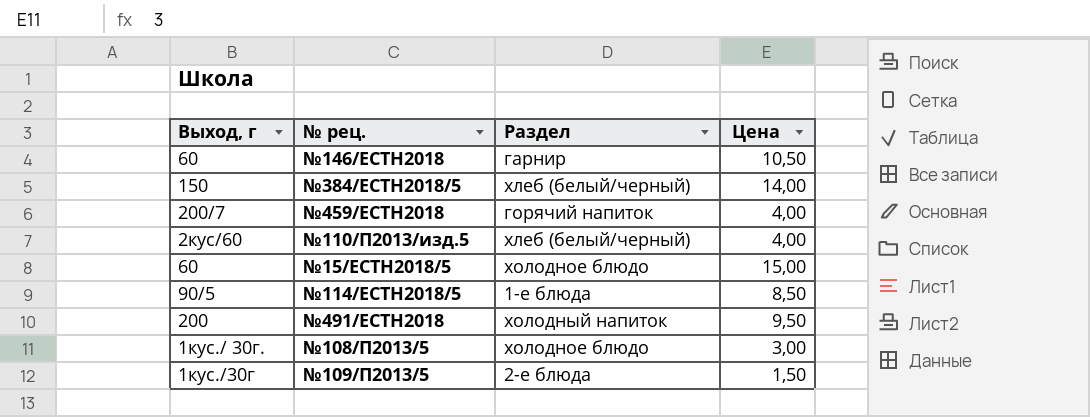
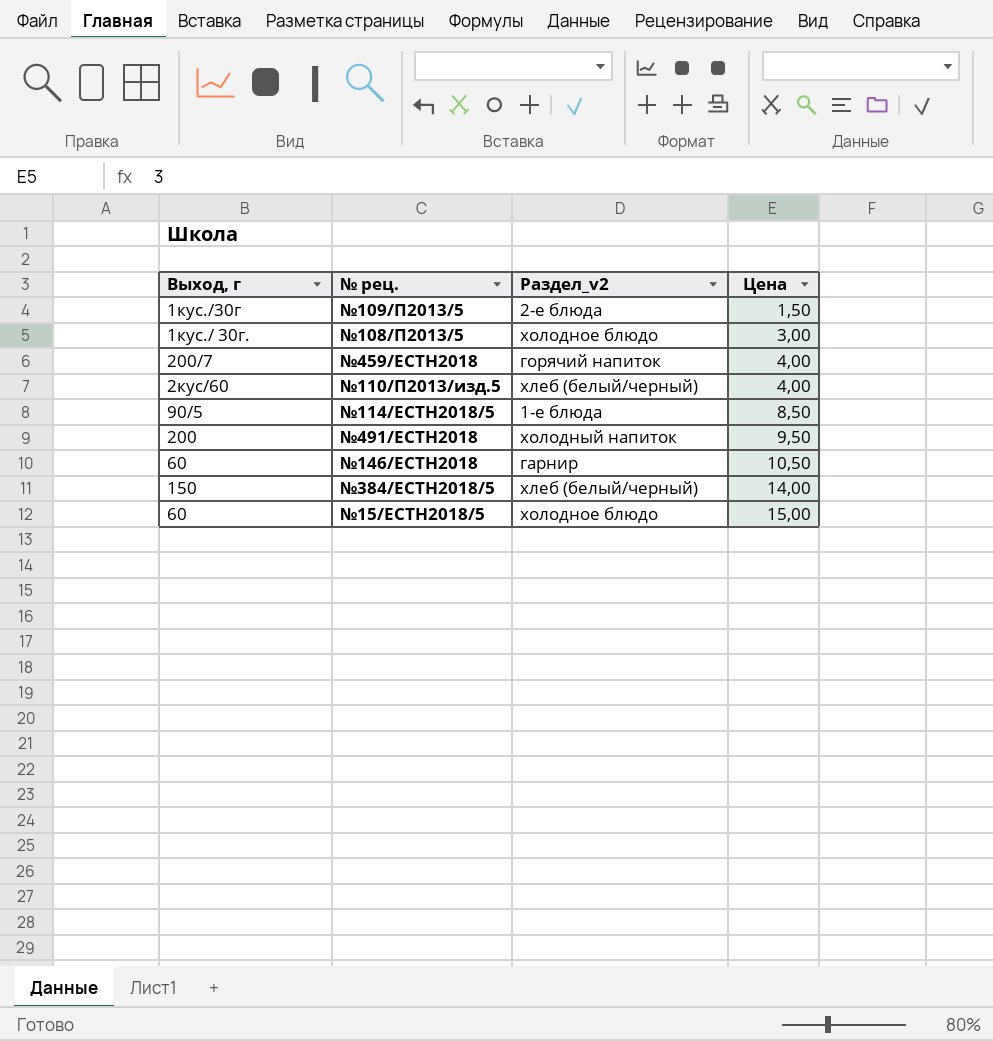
row order: none -> Цена ascending
column name: Раздел -> Раздел_v2

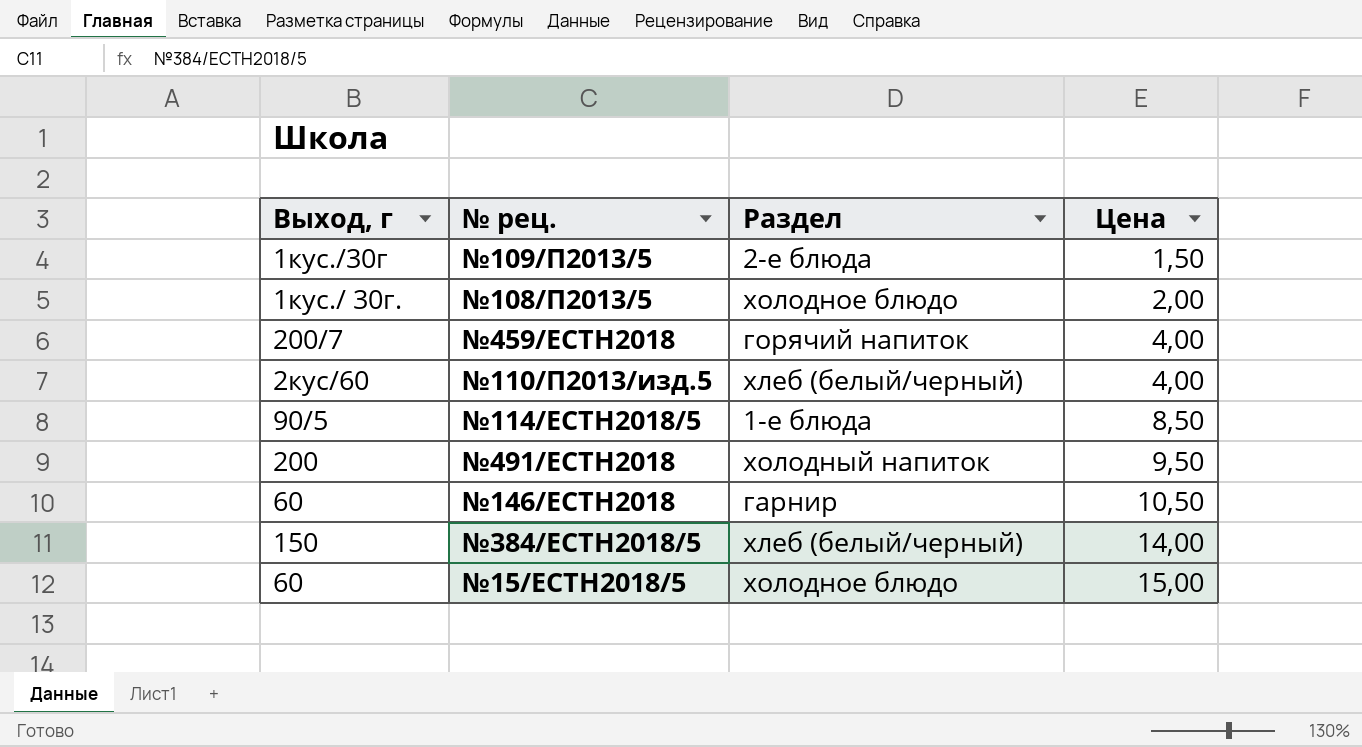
column name: Раздел_v2 -> Раздел
№108/П2013/5 | Цена: 3,00 -> 2,00

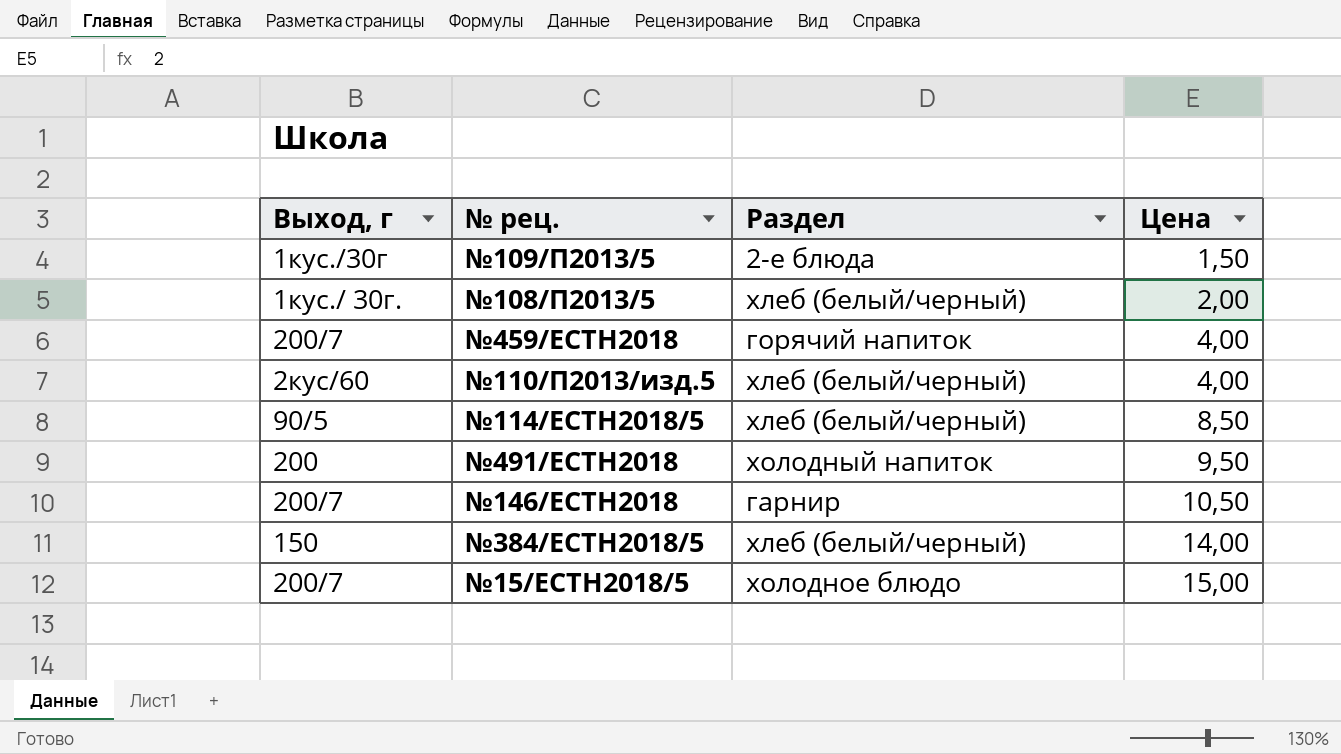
№108/П2013/5 | Раздел: холодное блюдо -> хлеб (белый/черный)
№114/ЕСТН2018/5 | Раздел: 1-е блюда -> хлеб (белый/черный)
№146/ЕСТН2018 | Выход, г: 60 -> 200/7
№15/ЕСТН2018/5 | Выход, г: 60 -> 200/7

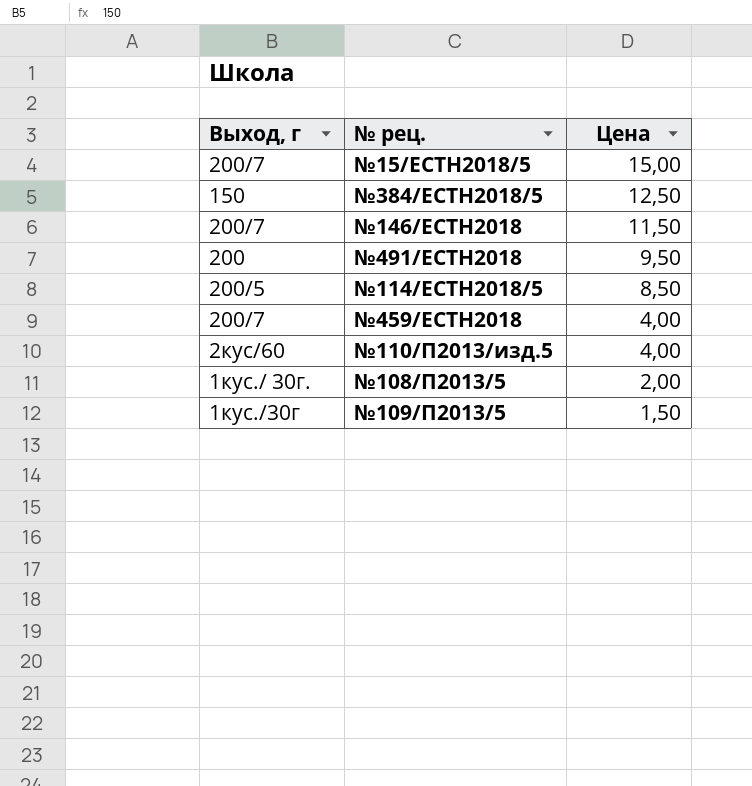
row order: Цена ascending -> Цена descending
column Раздел | position: 3 -> none
№384/ЕСТН2018/5 | Цена: 14,00 -> 12,50
№146/ЕСТН2018 | Цена: 10,50 -> 11,50
№114/ЕСТН2018/5 | Выход, г: 90/5 -> 200/5

